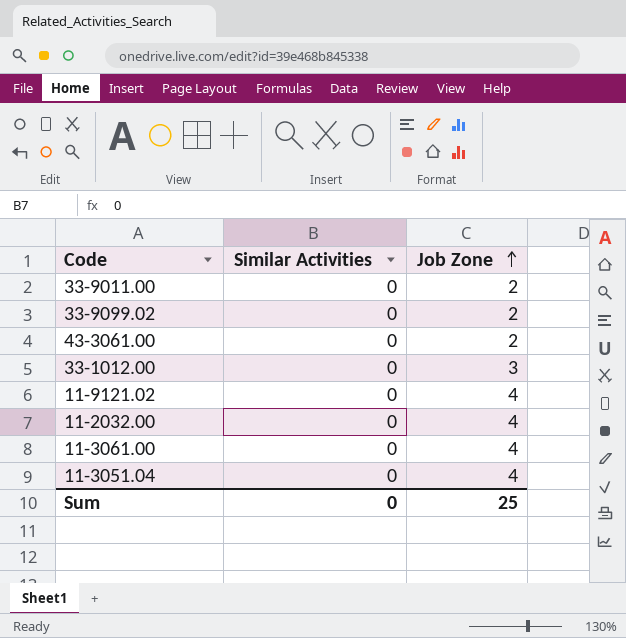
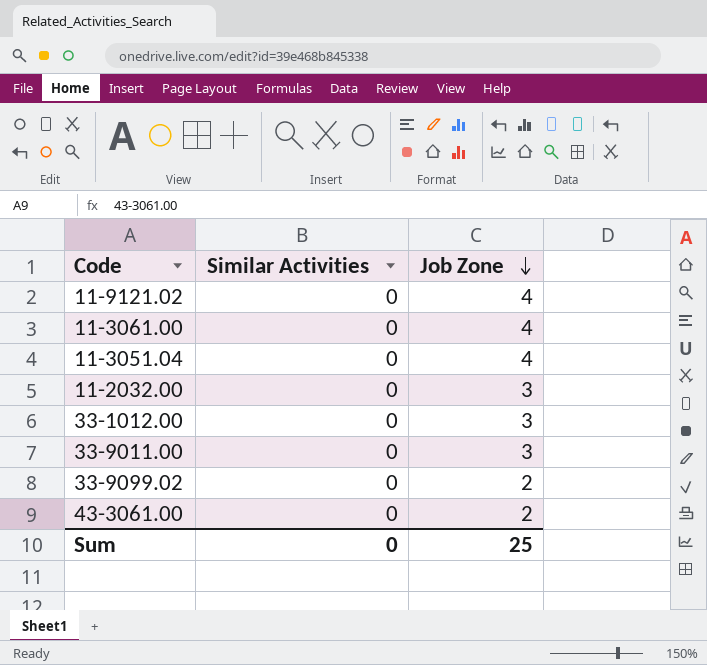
row order: Job Zone ascending -> Job Zone descending
11-2032.00 | Job Zone: 4 -> 3
33-9011.00 | Job Zone: 2 -> 3

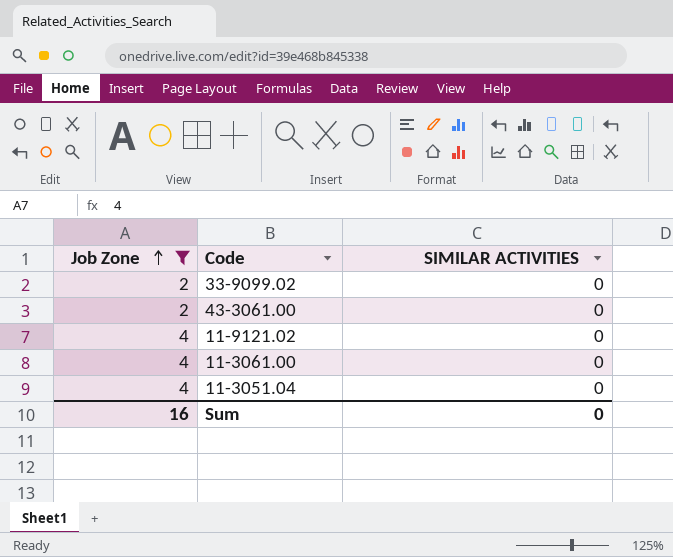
filter: none -> Job Zone != 3
row order: Job Zone descending -> Job Zone ascending
column Job Zone | position: 3 -> 1
column name: Similar Activities -> SIMILAR ACTIVITIES
Sum | Job Zone: 25 -> 16

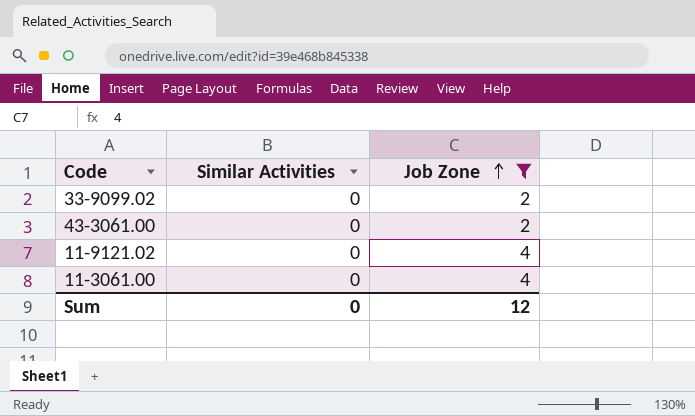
column name: SIMILAR ACTIVITIES -> Similar Activities
column Job Zone | position: 1 -> 3
row 11-3051.04: 4 | 0 -> none
Sum | Job Zone: 16 -> 12

